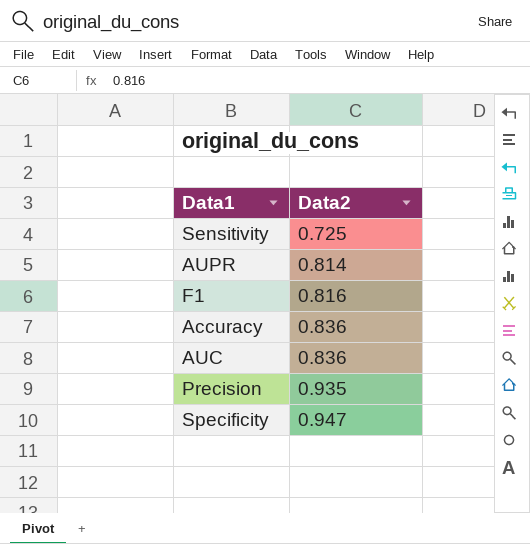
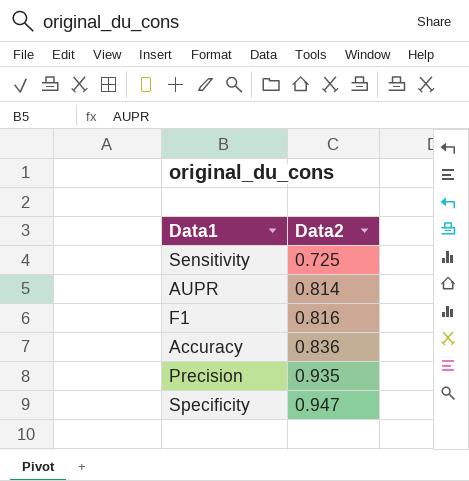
row AUC: 0.836 -> none

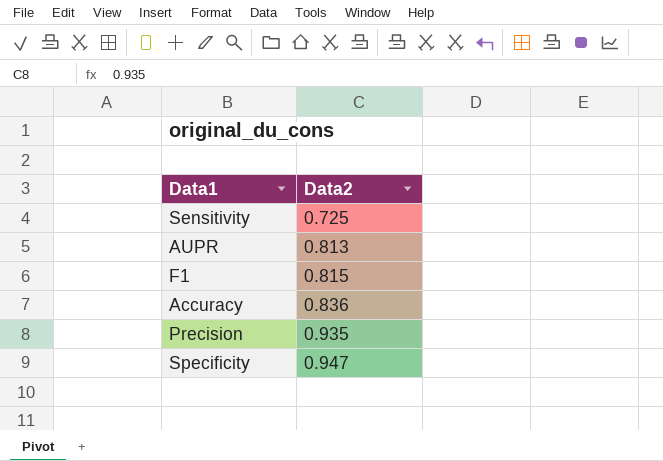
AUPR | Data2: 0.814 -> 0.813
F1 | Data2: 0.816 -> 0.815

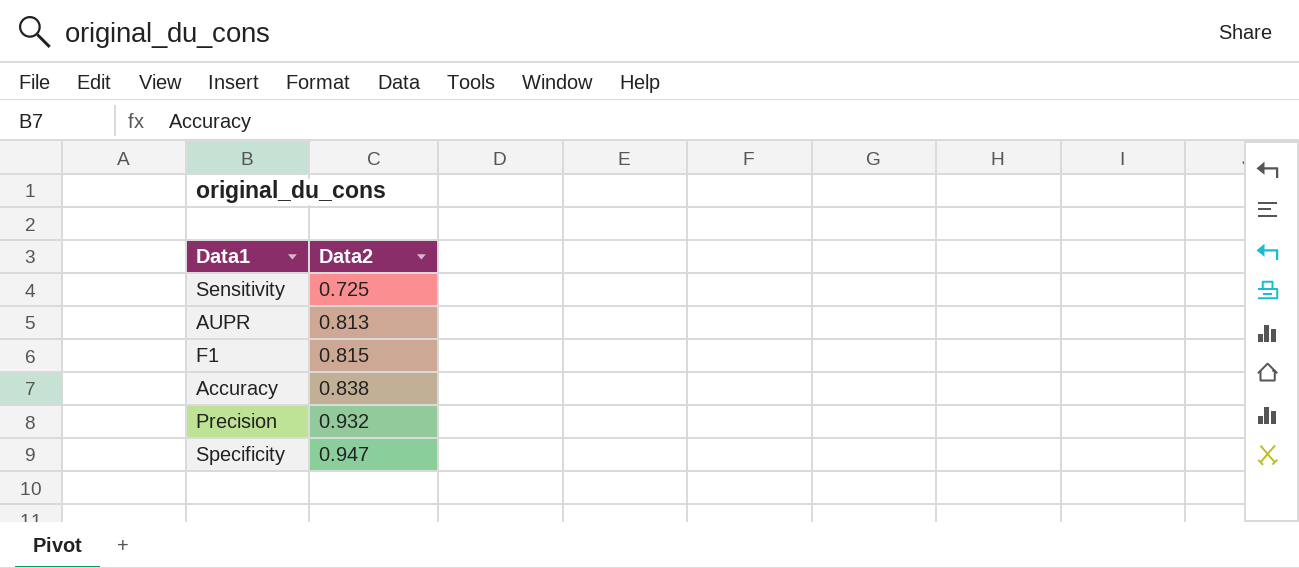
Accuracy | Data2: 0.836 -> 0.838
Precision | Data2: 0.935 -> 0.932

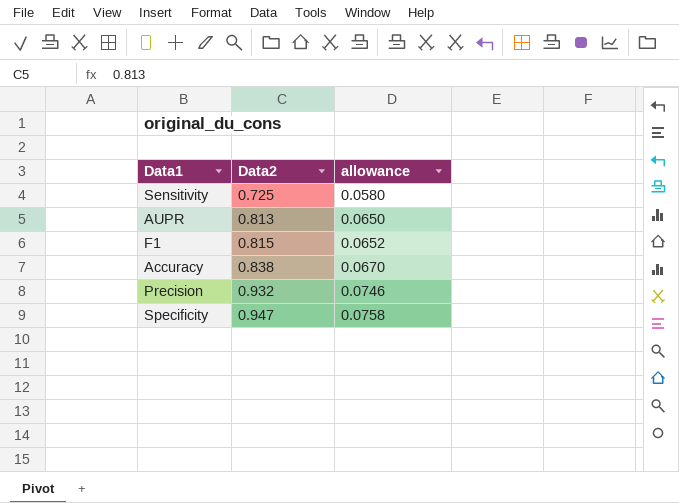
column allowance | formula: none -> [Data2] * 0.08

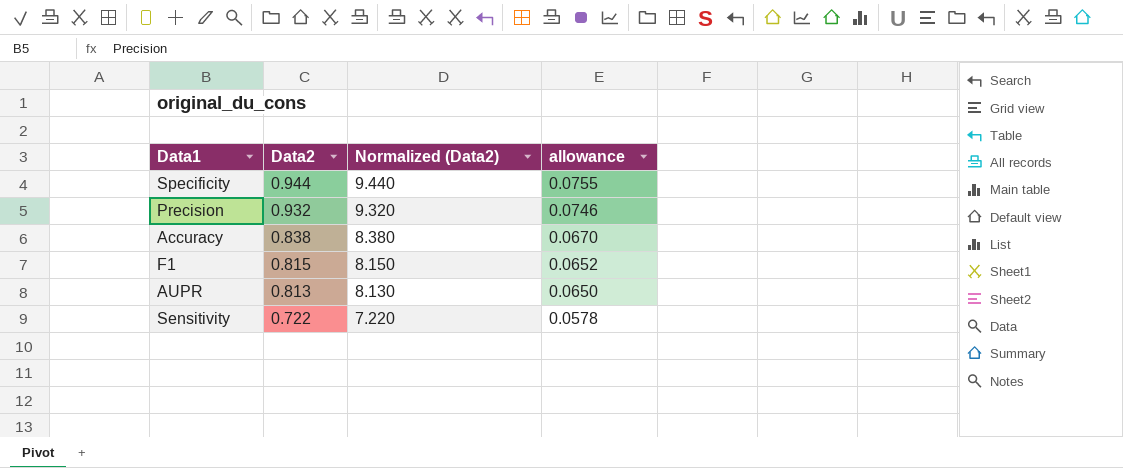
row order: Data2 ascending -> Data2 descending
column Normalized (Data2) | formula: none -> [Data2] * 10
Specificity | Data2: 0.947 -> 0.944
Specificity | allowance: 0.0758 -> 0.0755
Sensitivity | Data2: 0.725 -> 0.722
Sensitivity | allowance: 0.0580 -> 0.0578

